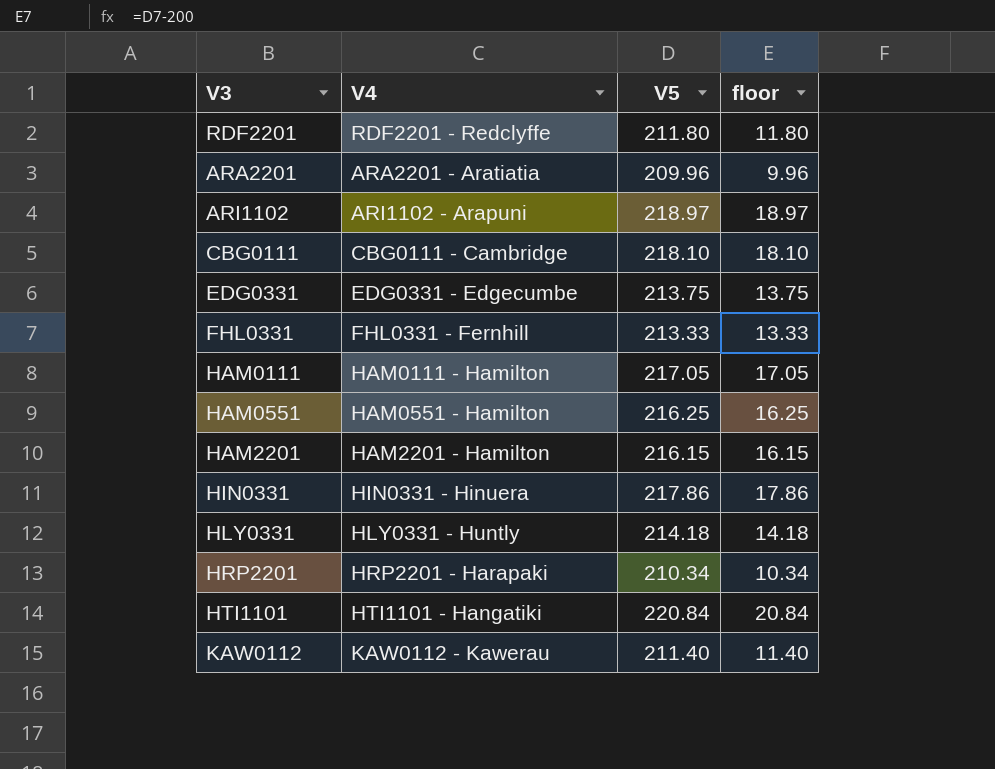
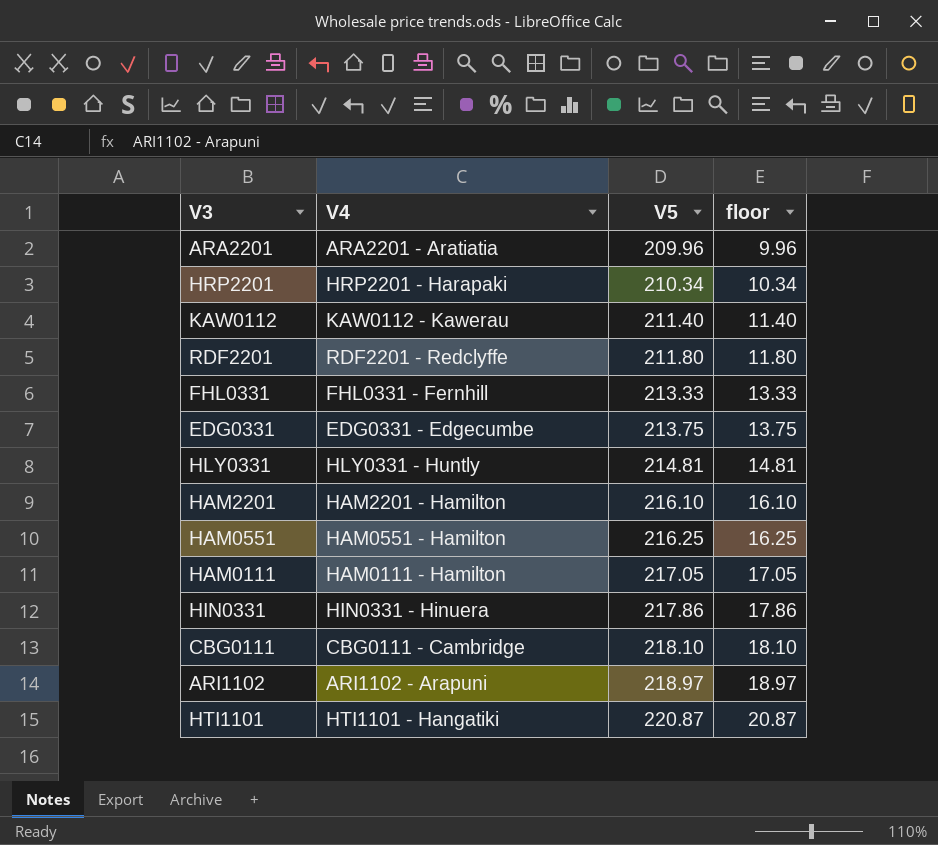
row order: none -> V5 ascending
HLY0331 | V5: 214.18 -> 214.81
HLY0331 | floor: 14.18 -> 14.81
HAM2201 | V5: 216.15 -> 216.10
HAM2201 | floor: 16.15 -> 16.10
HTI1101 | V5: 220.84 -> 220.87
HTI1101 | floor: 20.84 -> 20.87

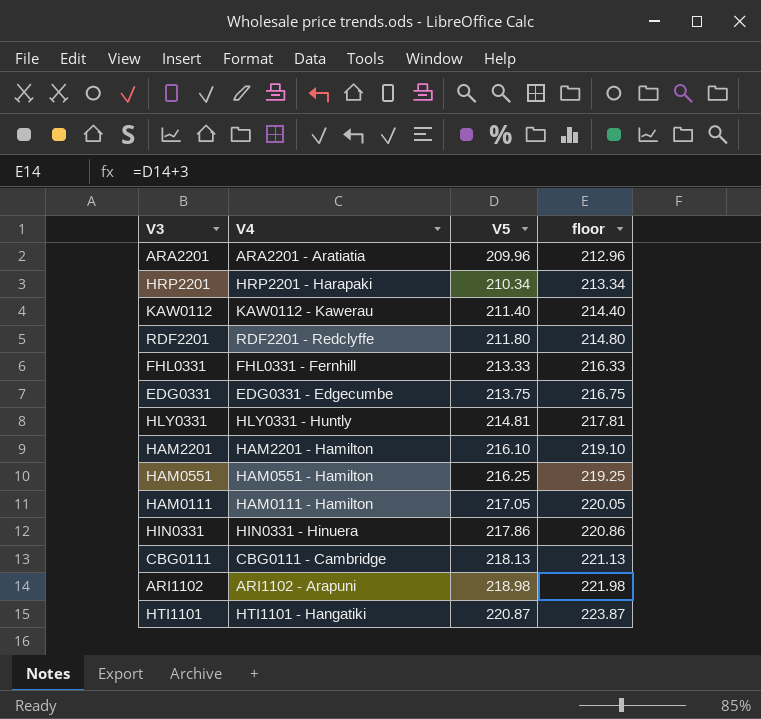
column floor | formula: [V5] - 200 -> [V5] + 3
CBG0111 | V5: 218.10 -> 218.13
ARI1102 | V5: 218.97 -> 218.98

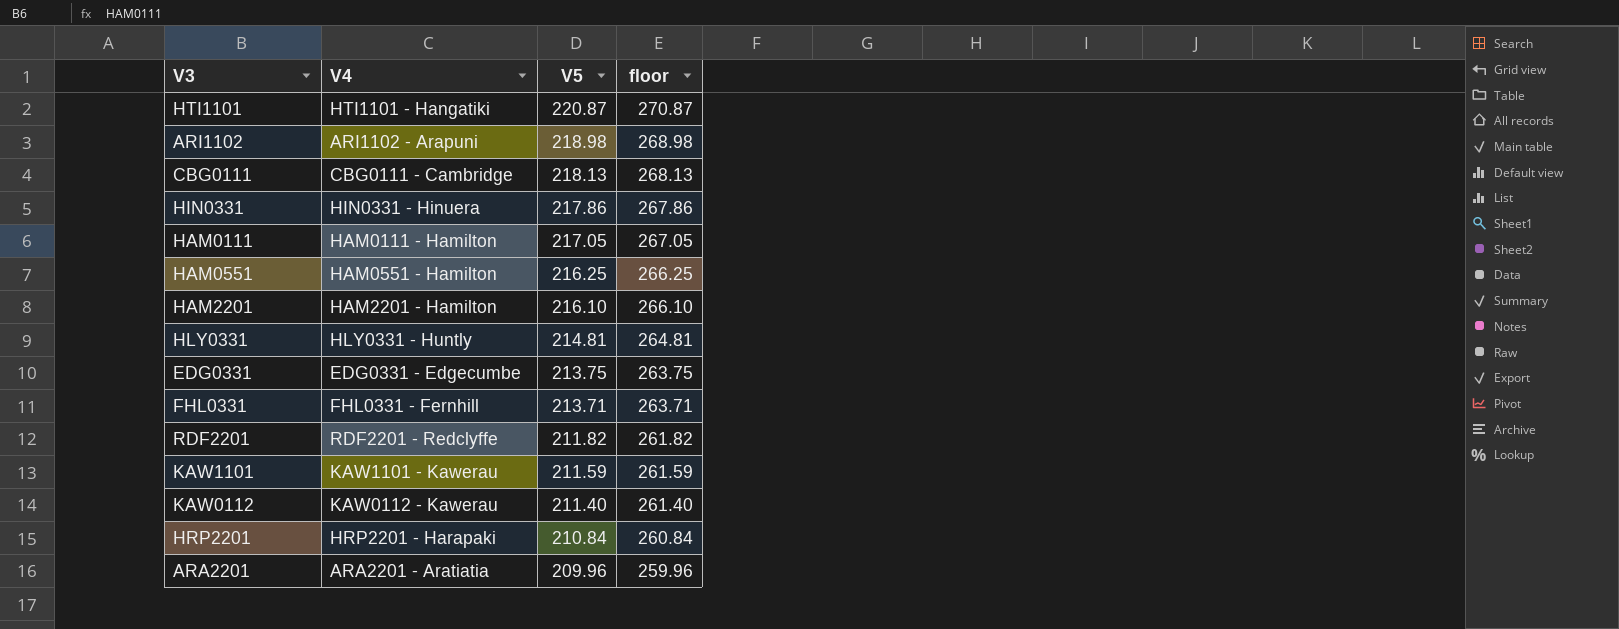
row order: V5 ascending -> V5 descending
column floor | formula: [V5] + 3 -> [V5] + 50
FHL0331 | V5: 213.33 -> 213.71
RDF2201 | V5: 211.80 -> 211.82
row KAW1101: none -> KAW1101 - Kawerau | 211.59 | 261.59
HRP2201 | V5: 210.34 -> 210.84

